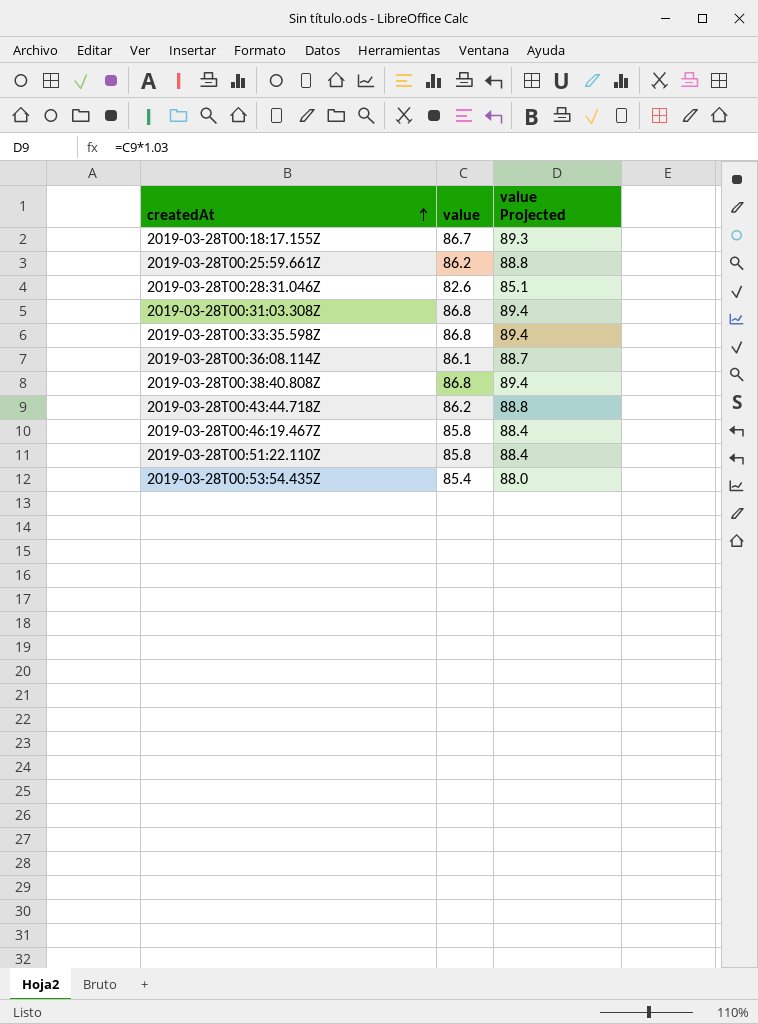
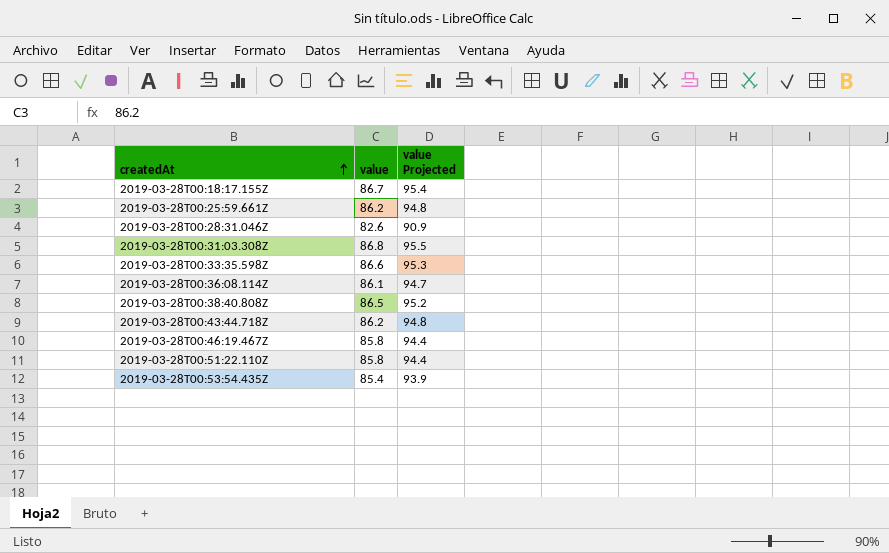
column value Projected | formula: [value] * 1.03 -> [value] * 1.1
2019-03-28T00:33:35.598Z | value: 86.8 -> 86.6
2019-03-28T00:38:40.808Z | value: 86.8 -> 86.5

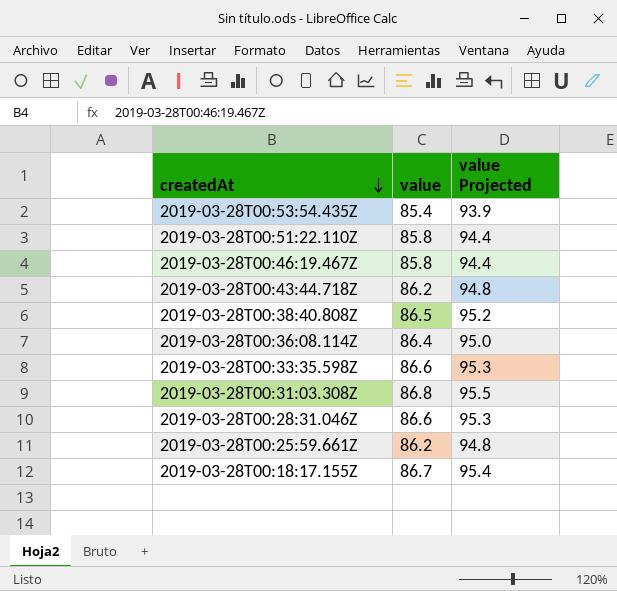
row order: createdAt ascending -> createdAt descending
2019-03-28T00:36:08.114Z | value: 86.1 -> 86.4
2019-03-28T00:36:08.114Z | value Projected: 94.7 -> 95.0
2019-03-28T00:28:31.046Z | value: 82.6 -> 86.6
2019-03-28T00:28:31.046Z | value Projected: 90.9 -> 95.3

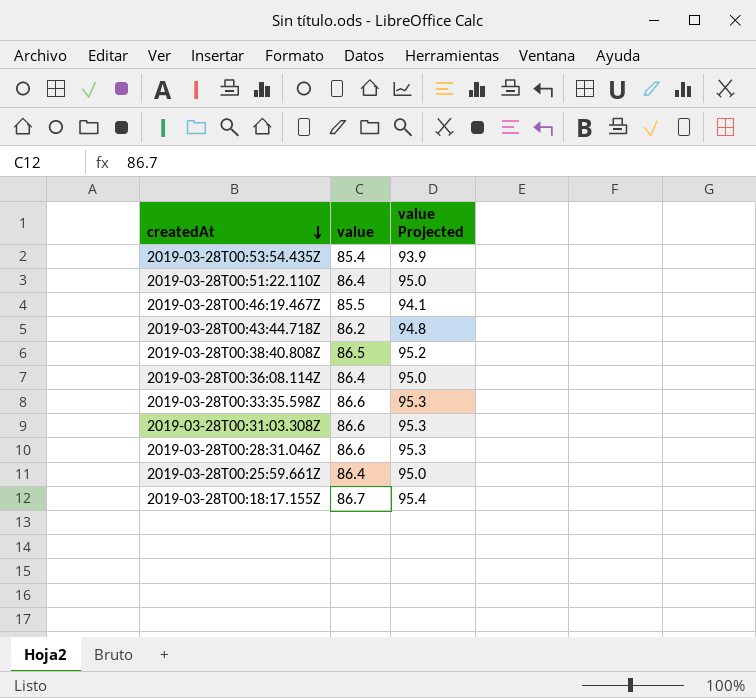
2019-03-28T00:51:22.110Z | value: 85.8 -> 86.4
2019-03-28T00:51:22.110Z | value Projected: 94.4 -> 95.0
2019-03-28T00:46:19.467Z | value: 85.8 -> 85.5
2019-03-28T00:46:19.467Z | value Projected: 94.4 -> 94.1
2019-03-28T00:31:03.308Z | value: 86.8 -> 86.6
2019-03-28T00:31:03.308Z | value Projected: 95.5 -> 95.3
2019-03-28T00:25:59.661Z | value: 86.2 -> 86.4
2019-03-28T00:25:59.661Z | value Projected: 94.8 -> 95.0

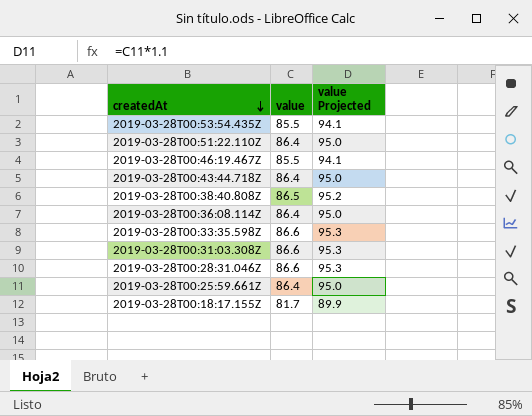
2019-03-28T00:53:54.435Z | value: 85.4 -> 85.5
2019-03-28T00:53:54.435Z | value Projected: 93.9 -> 94.1
2019-03-28T00:43:44.718Z | value: 86.2 -> 86.4
2019-03-28T00:43:44.718Z | value Projected: 94.8 -> 95.0
2019-03-28T00:18:17.155Z | value: 86.7 -> 81.7
2019-03-28T00:18:17.155Z | value Projected: 95.4 -> 89.9

